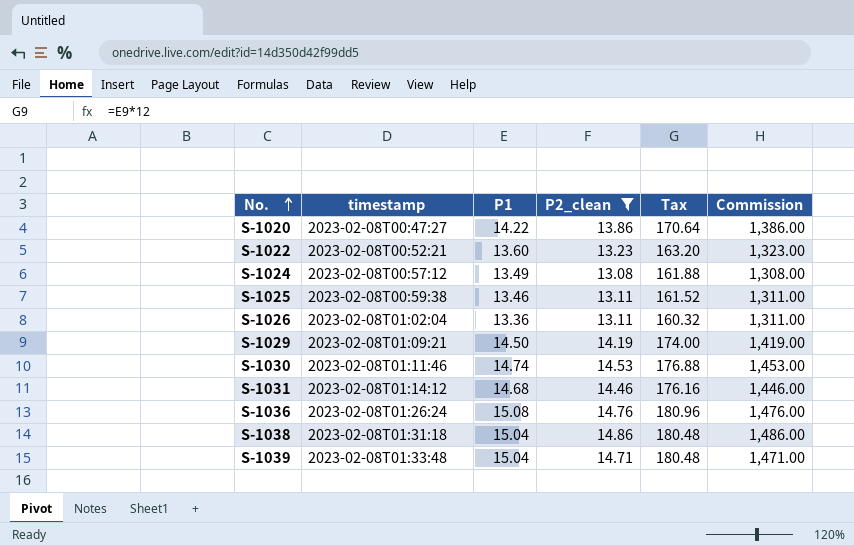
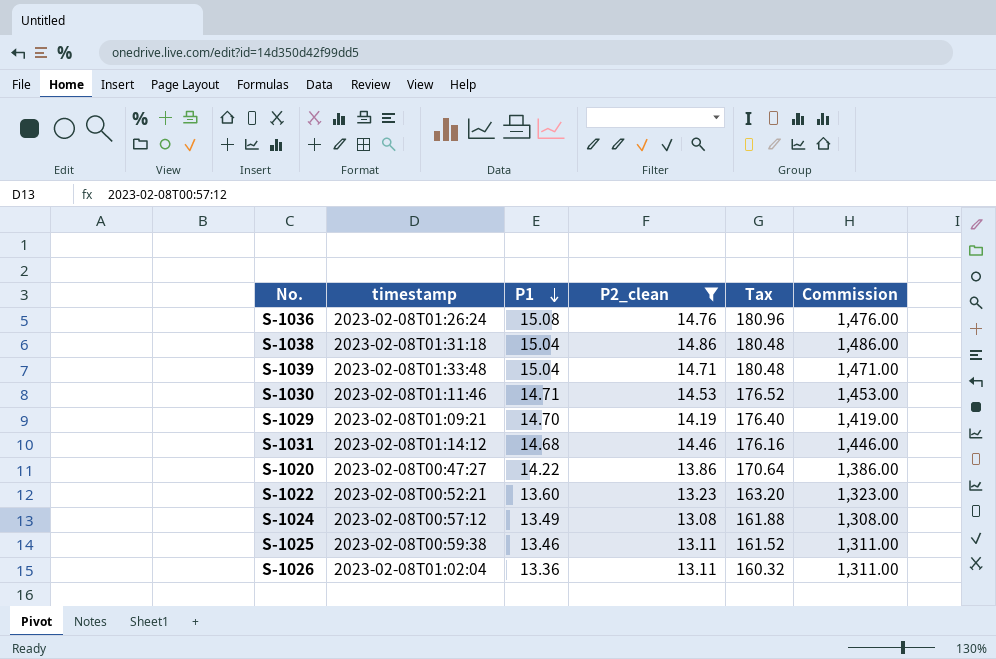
row order: No. ascending -> P1 descending
S-1030 | P1: 14.74 -> 14.71
S-1030 | Tax: 176.88 -> 176.52
S-1029 | P1: 14.50 -> 14.70
S-1029 | Tax: 174.00 -> 176.40

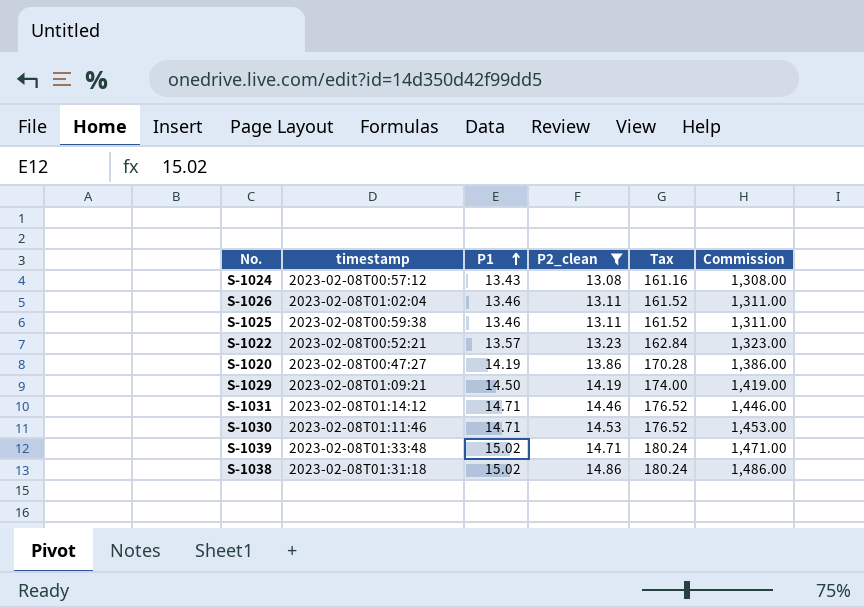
row order: P1 descending -> P1 ascending
row S-1036: 2023-02-08T01:26:24 | 15.08 | 14.76 | 180.96 | 1,476.00 -> none
S-1024 | P1: 13.49 -> 13.43
S-1024 | Tax: 161.88 -> 161.16
S-1026 | P1: 13.36 -> 13.46
S-1026 | Tax: 160.32 -> 161.52
S-1022 | P1: 13.60 -> 13.57
S-1022 | Tax: 163.20 -> 162.84
S-1020 | P1: 14.22 -> 14.19
S-1020 | Tax: 170.64 -> 170.28
S-1029 | P1: 14.70 -> 14.50
S-1029 | Tax: 176.40 -> 174.00
S-1031 | P1: 14.68 -> 14.71
S-1031 | Tax: 176.16 -> 176.52
S-1039 | P1: 15.04 -> 15.02
S-1039 | Tax: 180.48 -> 180.24
S-1038 | P1: 15.04 -> 15.02
S-1038 | Tax: 180.48 -> 180.24

